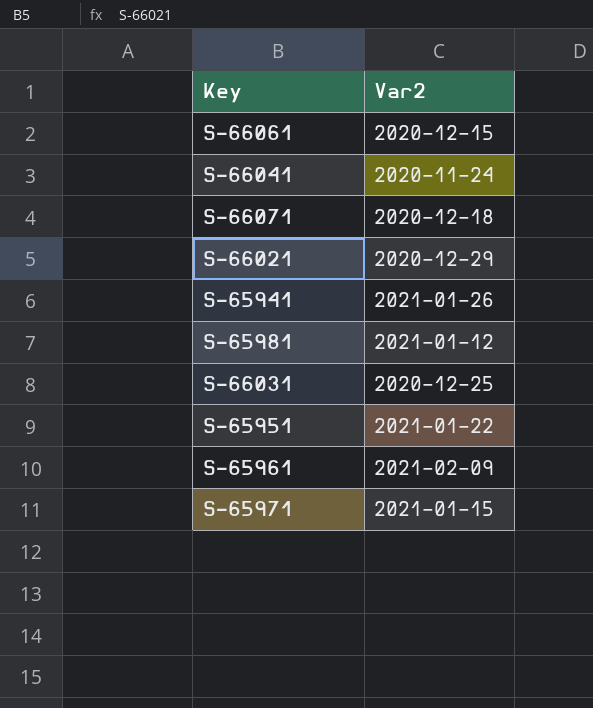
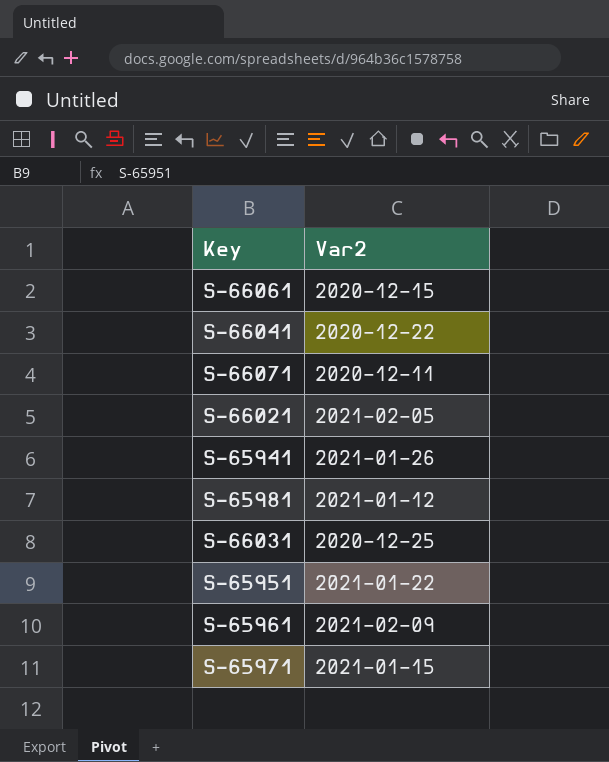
S-66041 | Var2: 2020-11-24 -> 2020-12-22
S-66071 | Var2: 2020-12-18 -> 2020-12-11
S-66021 | Var2: 2020-12-29 -> 2021-02-05

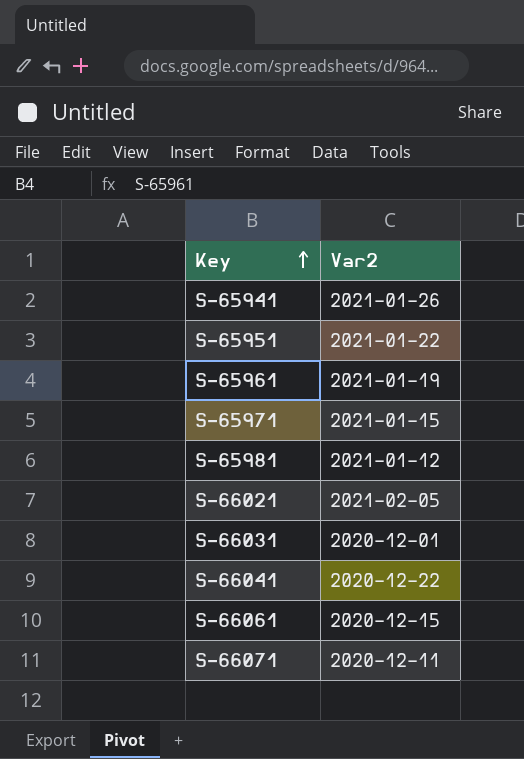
row order: none -> Key ascending
S-65961 | Var2: 2021-02-09 -> 2021-01-19
S-66031 | Var2: 2020-12-25 -> 2020-12-01

